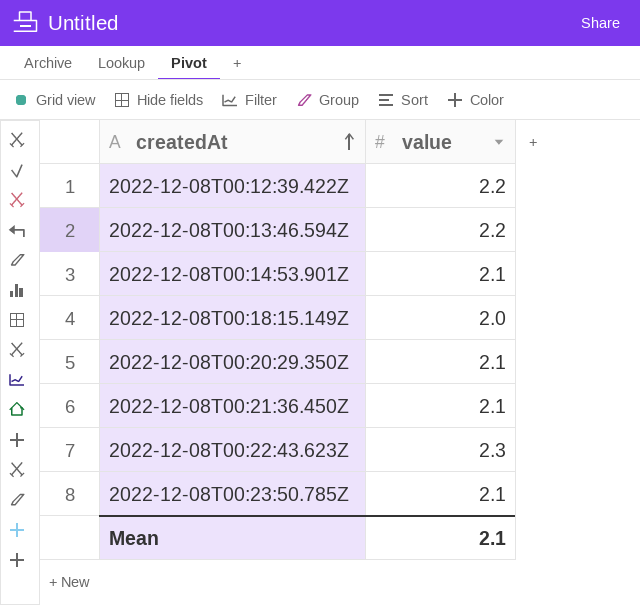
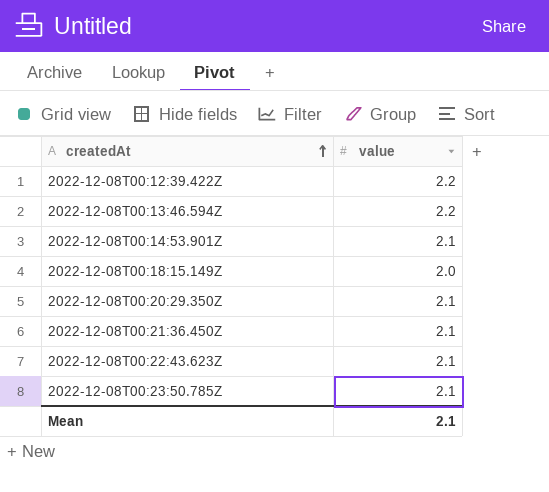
2022-12-08T00:22:43.623Z | value: 2.3 -> 2.1

